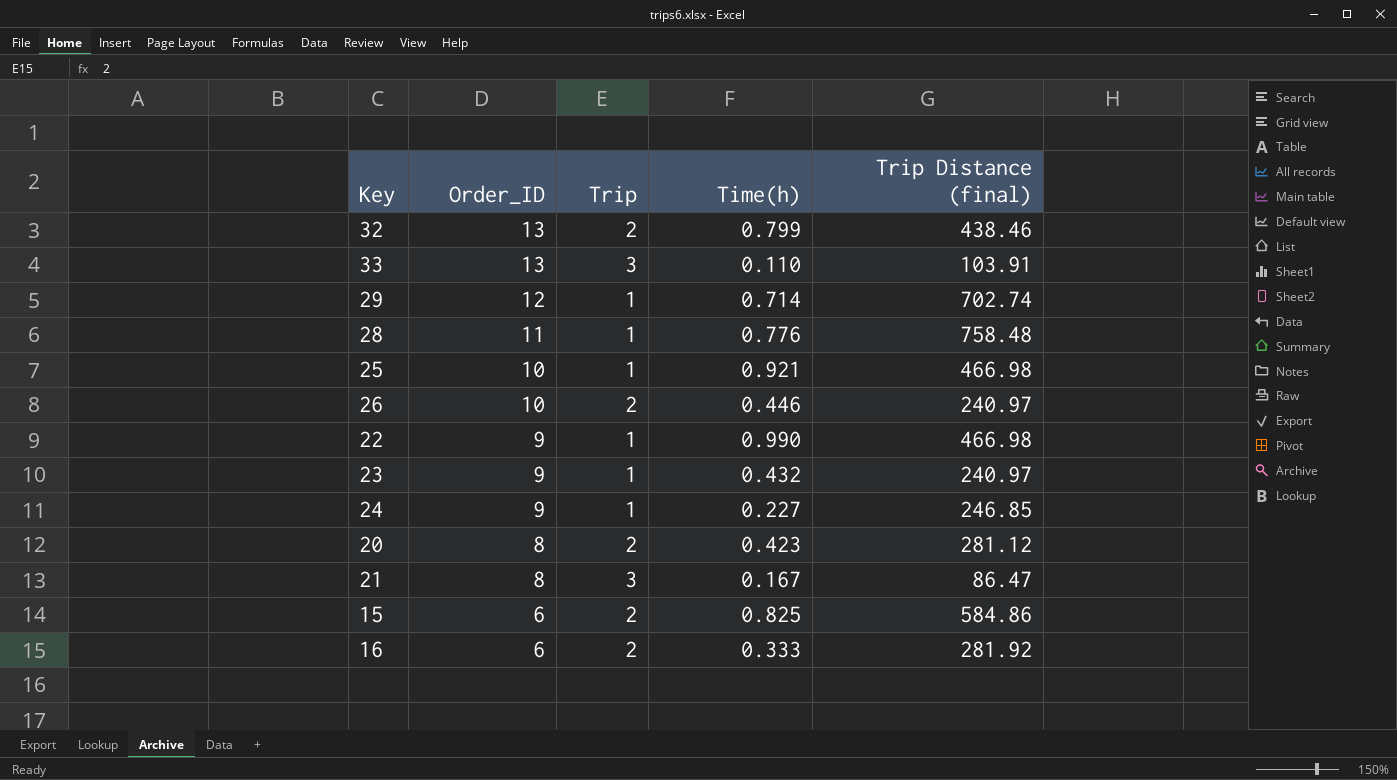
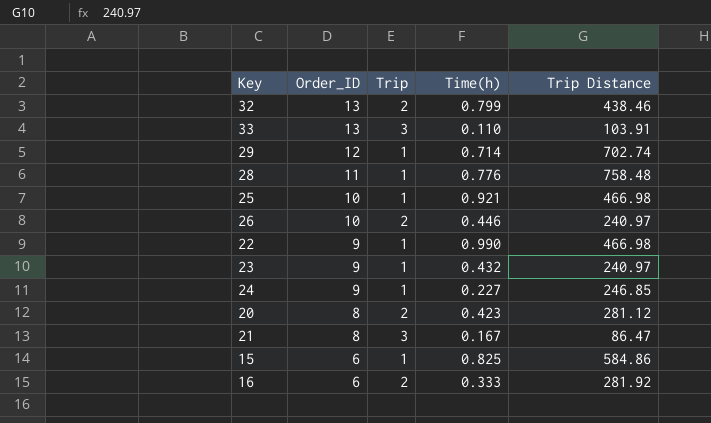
column name: Trip Distance (final) -> Trip Distance
15 | Trip: 2 -> 1

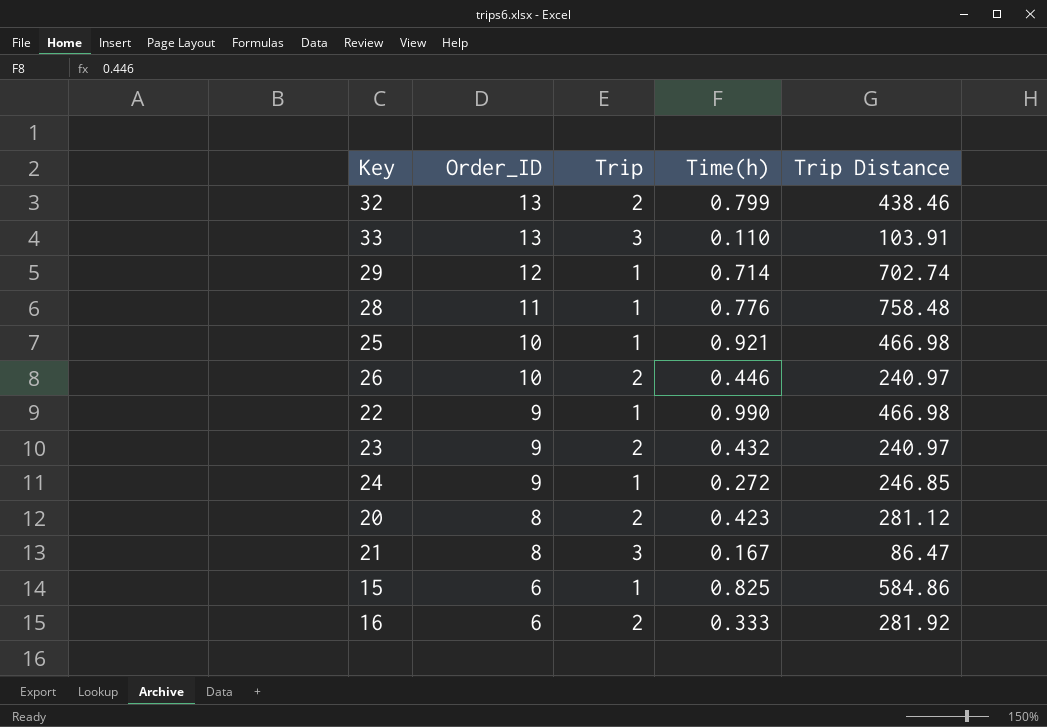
23 | Trip: 1 -> 2
24 | Time(h): 0.227 -> 0.272

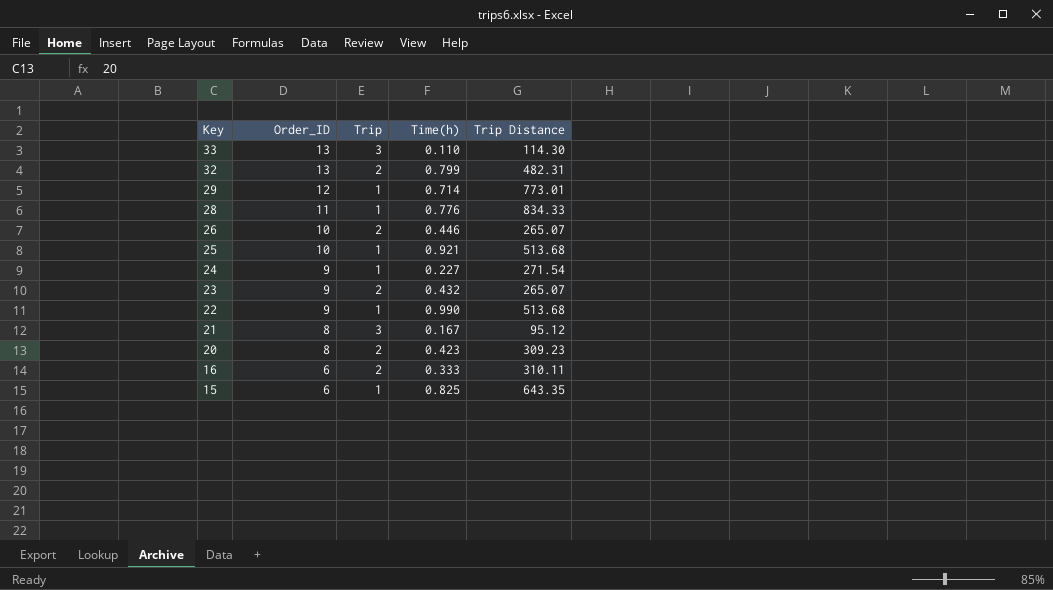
row order: Order_ID descending -> Key descending
33 | Trip Distance: 103.91 -> 114.30
32 | Trip Distance: 438.46 -> 482.31
29 | Trip Distance: 702.74 -> 773.01
28 | Trip Distance: 758.48 -> 834.33
26 | Trip Distance: 240.97 -> 265.07
25 | Trip Distance: 466.98 -> 513.68
24 | Time(h): 0.272 -> 0.227
24 | Trip Distance: 246.85 -> 271.54
23 | Trip Distance: 240.97 -> 265.07
22 | Trip Distance: 466.98 -> 513.68
21 | Trip Distance: 86.47 -> 95.12
20 | Trip Distance: 281.12 -> 309.23
16 | Trip Distance: 281.92 -> 310.11
15 | Trip Distance: 584.86 -> 643.35

